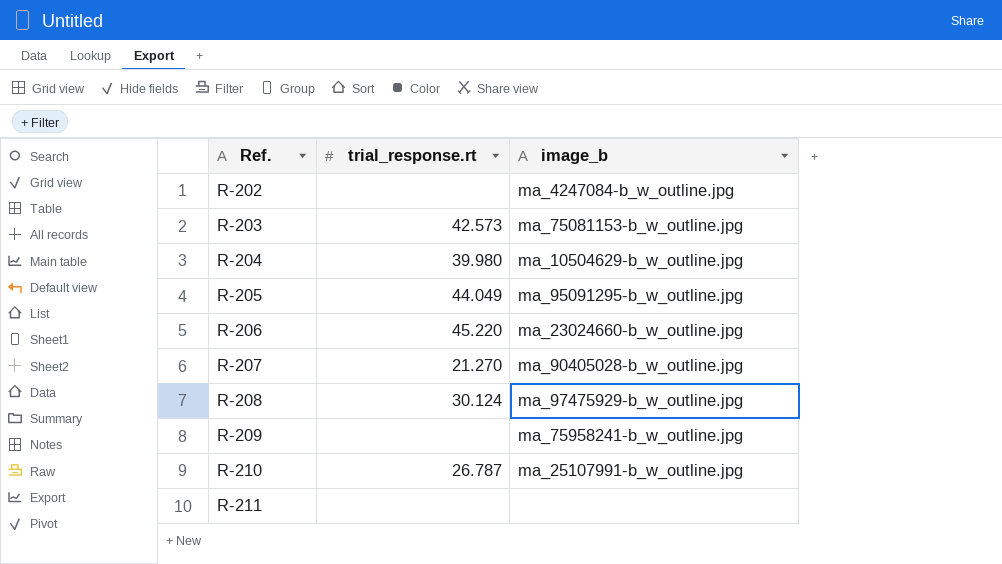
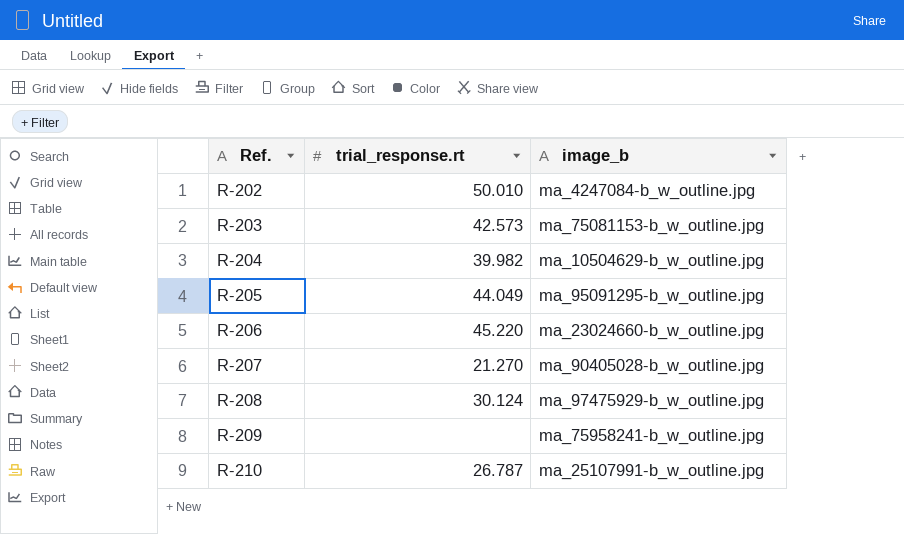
row R-211: none | none -> none
R-202 | trial_response.rt: none -> 50.010
R-204 | trial_response.rt: 39.980 -> 39.982

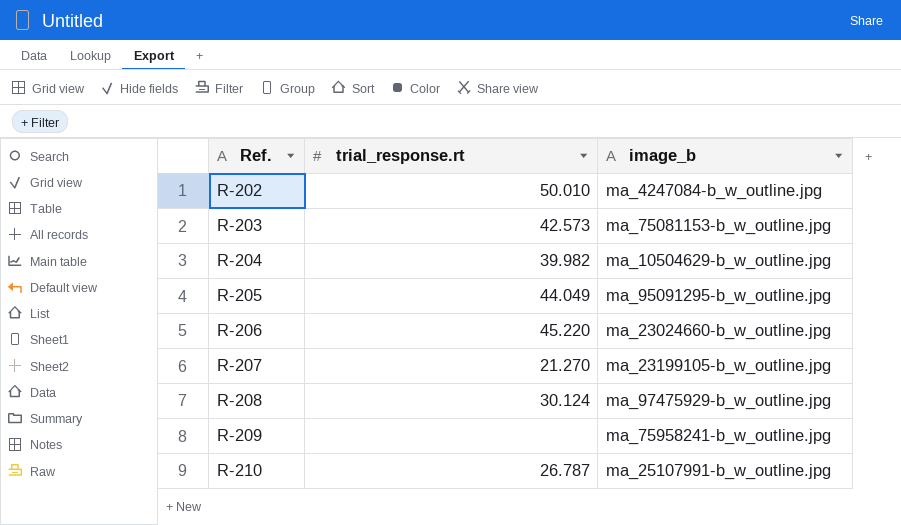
R-207 | image_b: ma_90405028-b_w_outline.jpg -> ma_23199105-b_w_outline.jpg

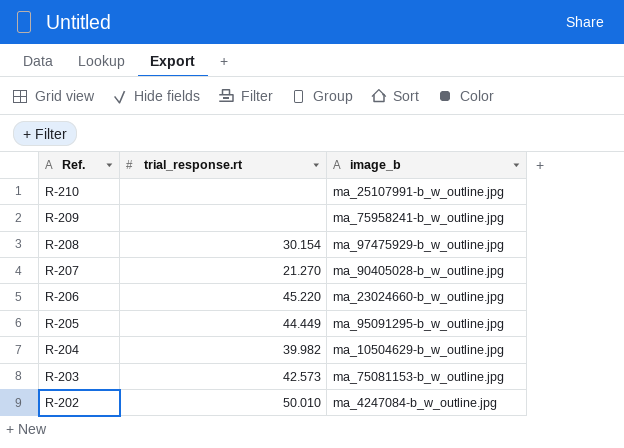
row order: Ref. ascending -> Ref. descending
R-210 | trial_response.rt: 26.787 -> none
R-208 | trial_response.rt: 30.124 -> 30.154
R-207 | image_b: ma_23199105-b_w_outline.jpg -> ma_90405028-b_w_outline.jpg
R-205 | trial_response.rt: 44.049 -> 44.449

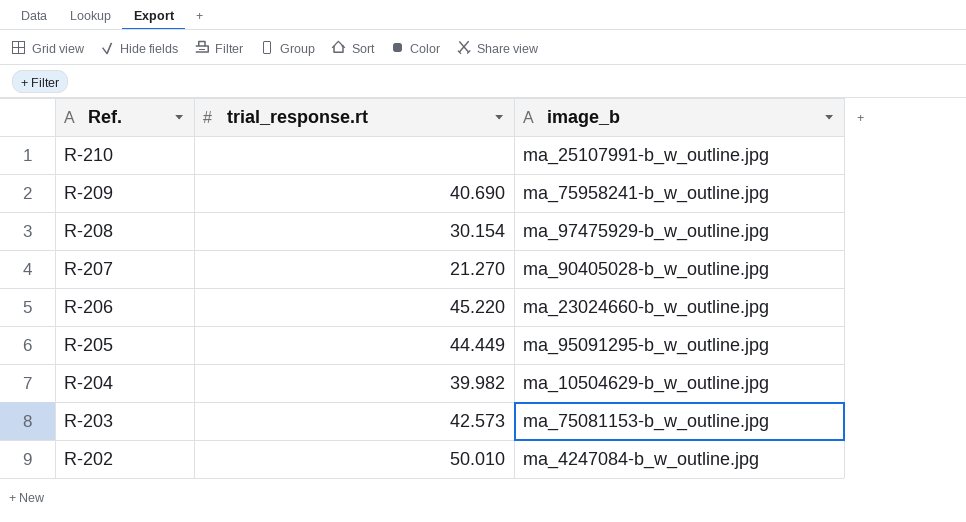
R-209 | trial_response.rt: none -> 40.690

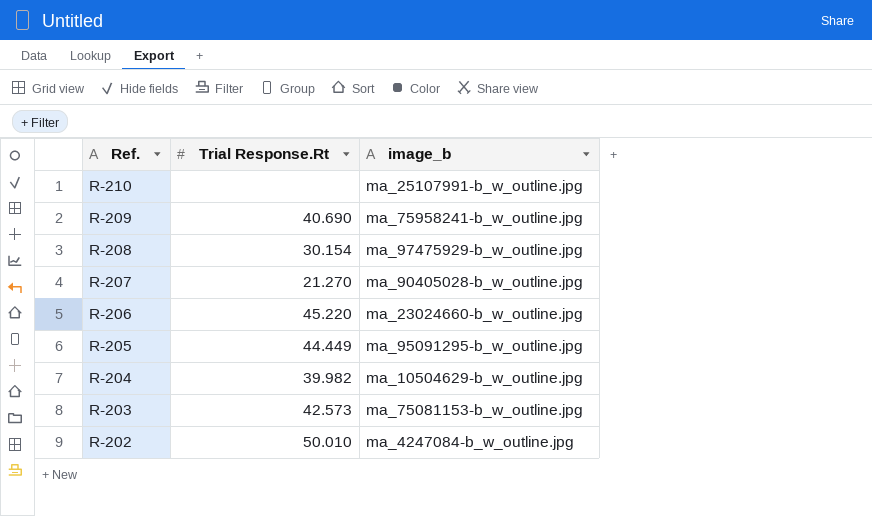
column name: trial_response.rt -> Trial Response.Rt

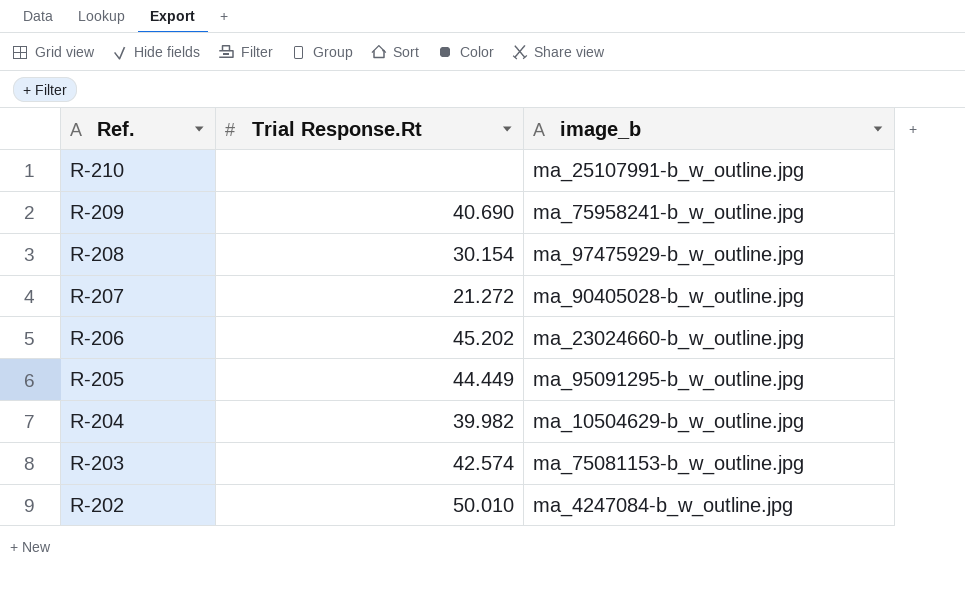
R-207 | Trial Response.Rt: 21.270 -> 21.272
R-206 | Trial Response.Rt: 45.220 -> 45.202
R-203 | Trial Response.Rt: 42.573 -> 42.574

